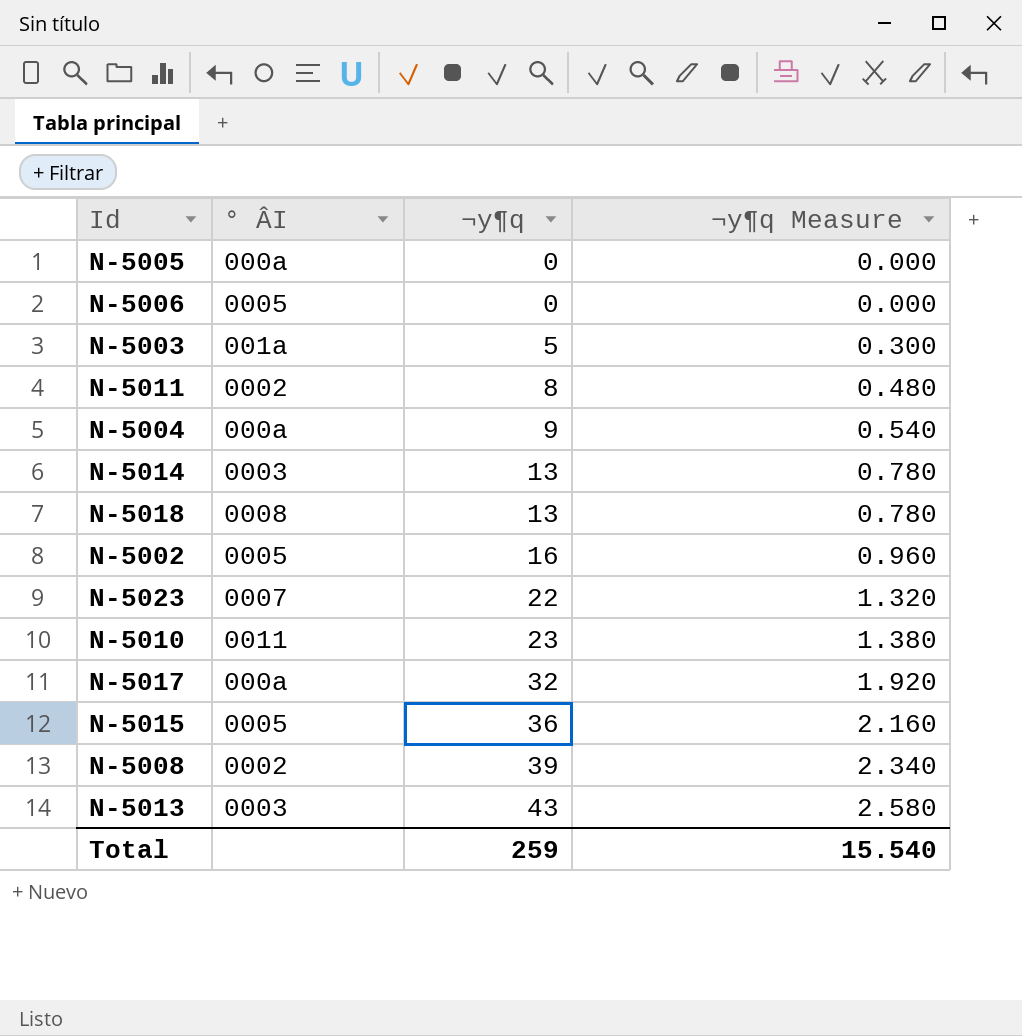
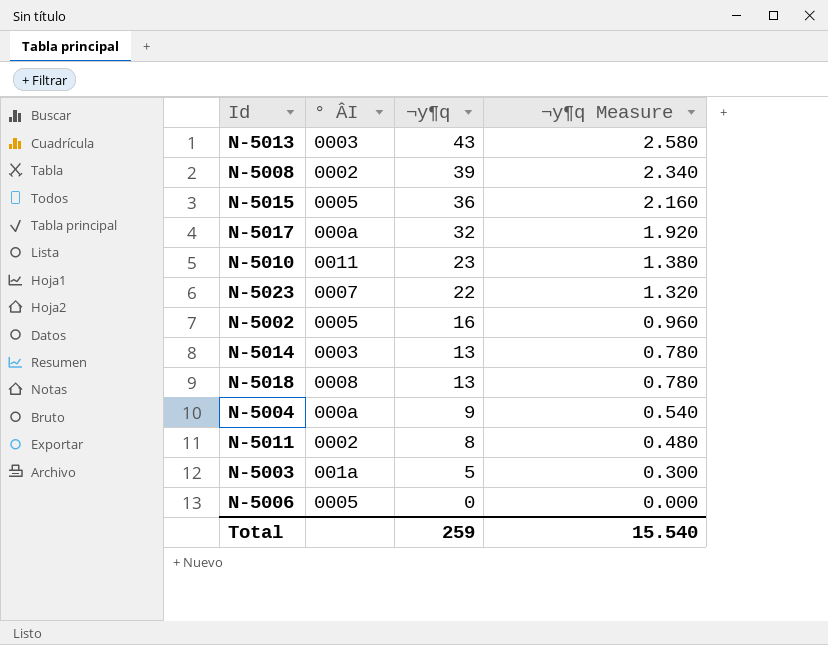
row order: ¬y¶q ascending -> ¬y¶q descending
row N-5005: 000a | 0 | 0.000 -> none

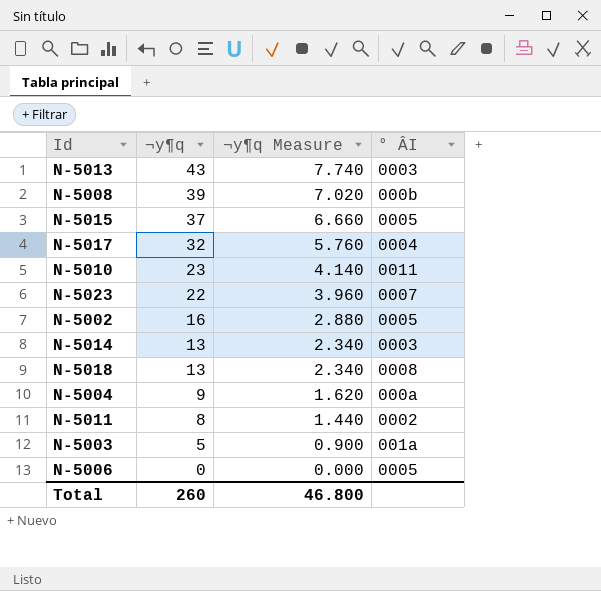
column ¬y¶q Measure | formula: [¬y¶q] * 0.06 -> [¬y¶q] * 0.18
column ° ÂI | position: 2 -> 4
N-5008 | ° ÂI: 0002 -> 000b
N-5015 | ¬y¶q: 36 -> 37
N-5017 | ° ÂI: 000a -> 0004
Total | ¬y¶q: 259 -> 260
Total | ¬y¶q Measure: 15.540 -> 46.800

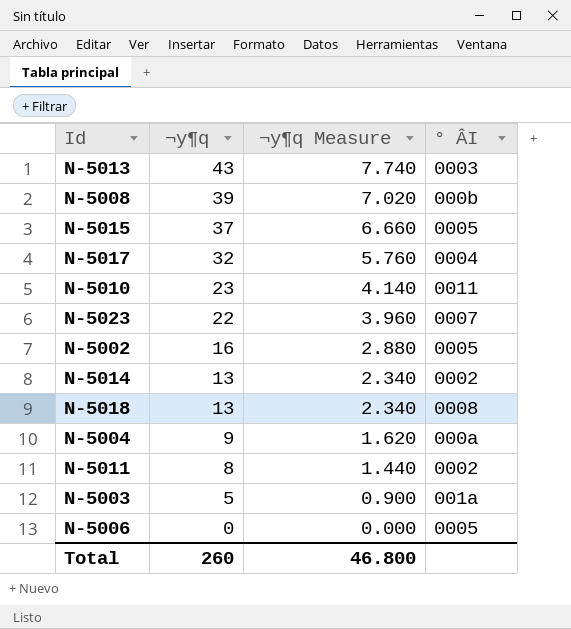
N-5014 | ° ÂI: 0003 -> 0002

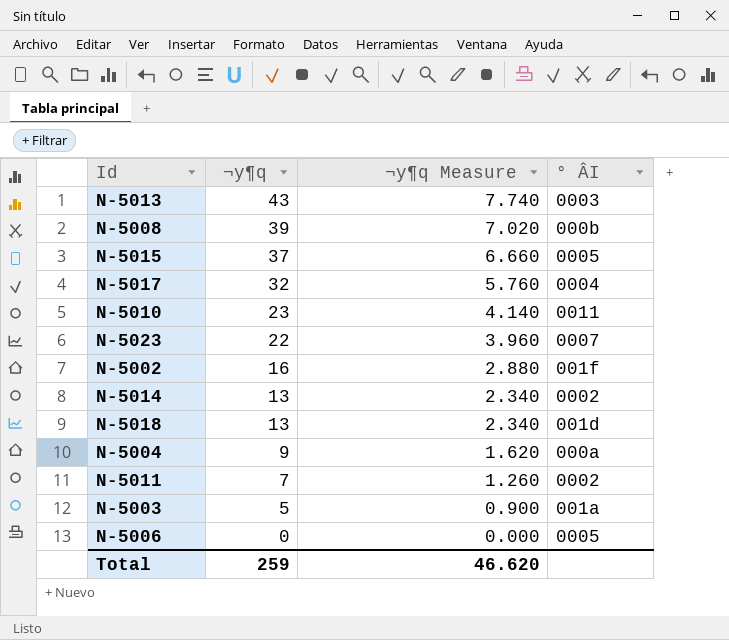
N-5002 | ° ÂI: 0005 -> 001f
N-5018 | ° ÂI: 0008 -> 001d
N-5011 | ¬y¶q: 8 -> 7
N-5011 | ¬y¶q Measure: 1.440 -> 1.260
Total | ¬y¶q: 260 -> 259
Total | ¬y¶q Measure: 46.800 -> 46.620

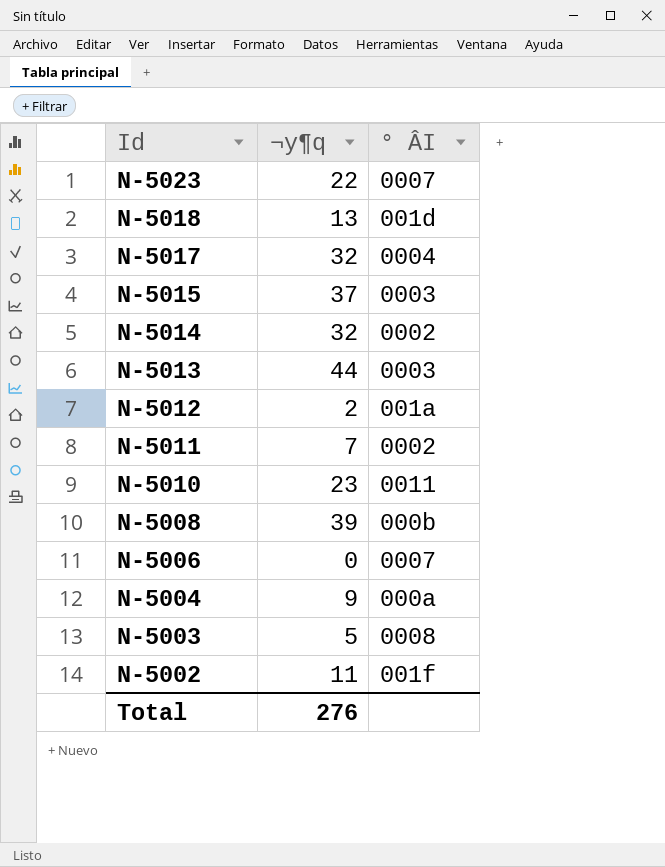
row order: ¬y¶q descending -> Id descending
column ¬y¶q Measure | formula: [¬y¶q] * 0.18 -> none
N-5015 | ° ÂI: 0005 -> 0003
N-5014 | ¬y¶q: 13 -> 32
N-5013 | ¬y¶q: 43 -> 44
row N-5012: none -> 2 | 001a
N-5006 | ° ÂI: 0005 -> 0007
N-5003 | ° ÂI: 001a -> 0008
N-5002 | ¬y¶q: 16 -> 11
Total | ¬y¶q: 259 -> 276

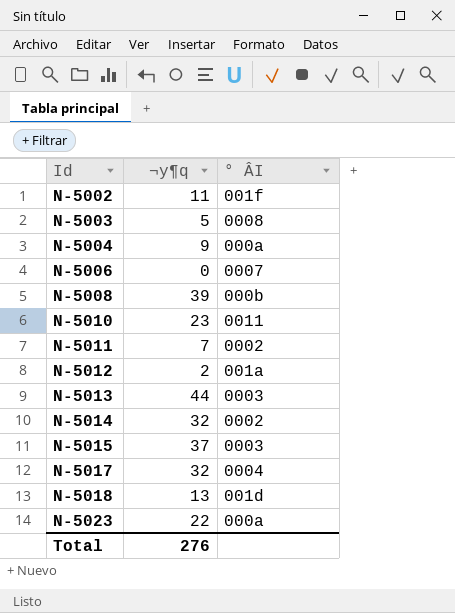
row order: Id descending -> Id ascending
N-5023 | ° ÂI: 0007 -> 000a

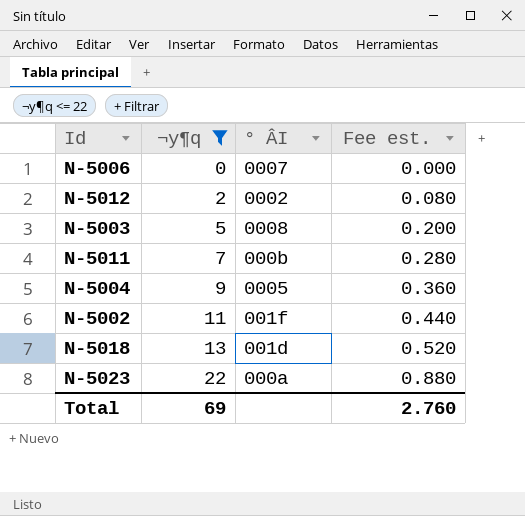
filter: none -> ¬y¶q <= 22
row order: Id ascending -> ¬y¶q ascending
column Fee est. | formula: none -> [¬y¶q] * 0.04
N-5012 | ° ÂI: 001a -> 0002
N-5011 | ° ÂI: 0002 -> 000b
N-5004 | ° ÂI: 000a -> 0005
Total | ¬y¶q: 276 -> 69

